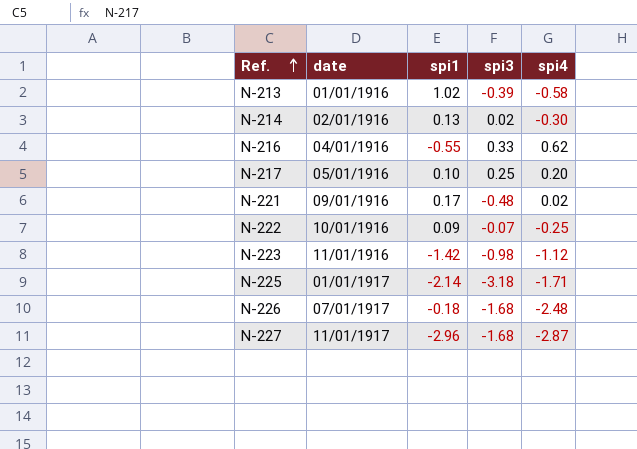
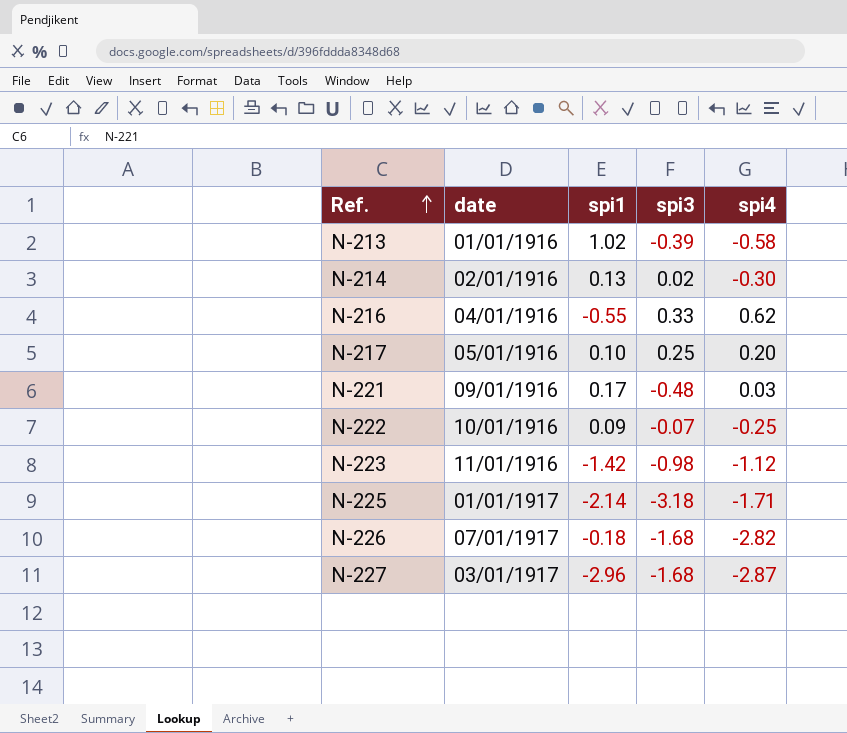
N-221 | spi4: 0.02 -> 0.03
N-226 | spi4: -2.48 -> -2.82
N-227 | date: 11/01/1917 -> 03/01/1917

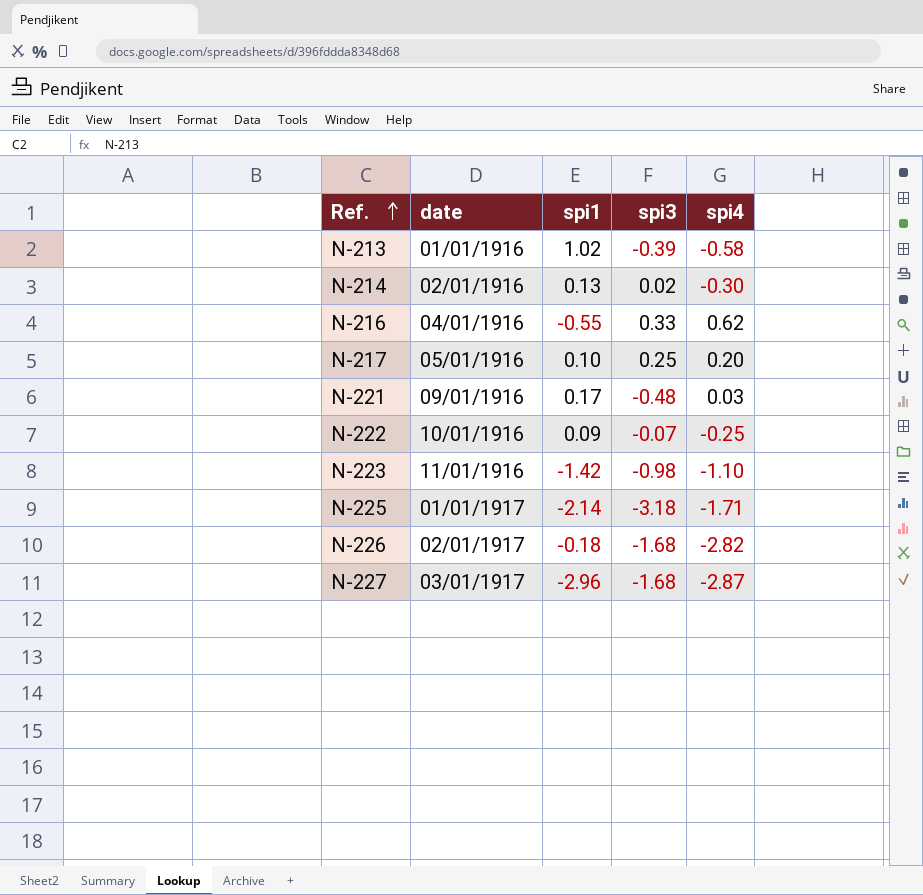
N-223 | spi4: -1.12 -> -1.10
N-226 | date: 07/01/1917 -> 02/01/1917

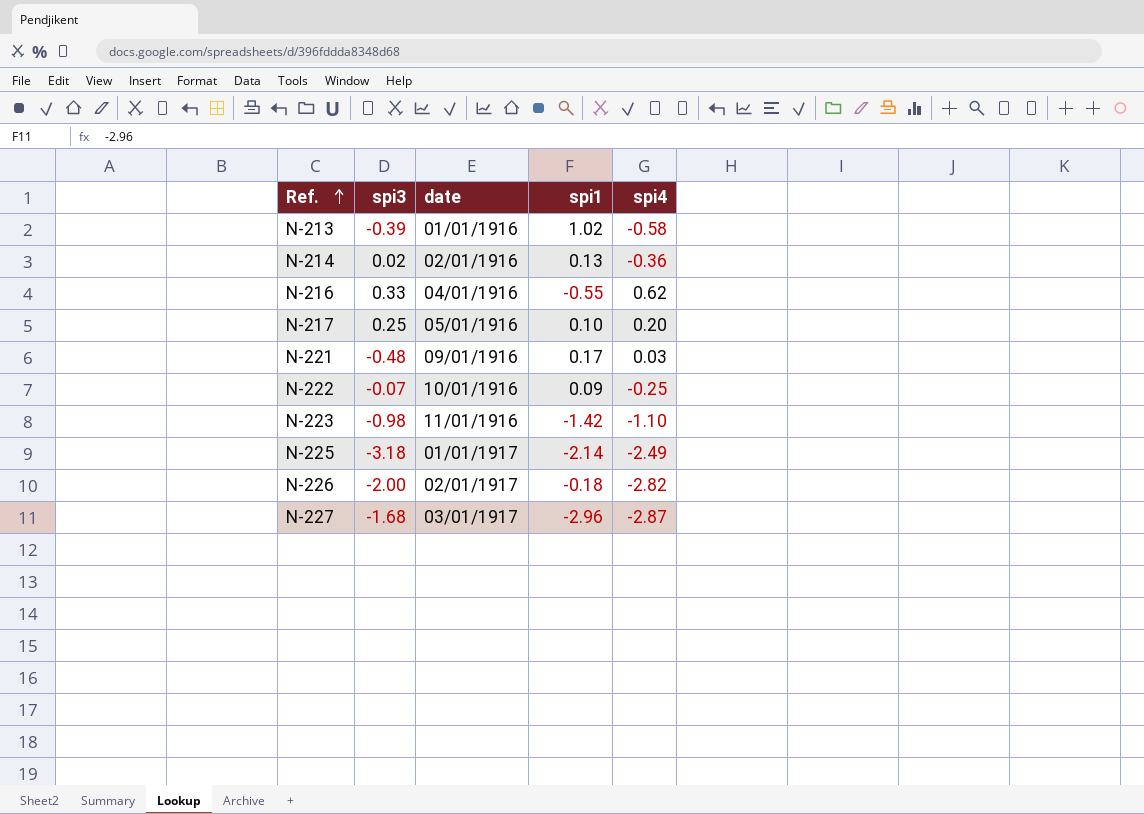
column spi3 | position: 4 -> 2
N-214 | spi4: -0.30 -> -0.36
N-225 | spi4: -1.71 -> -2.49
N-226 | spi3: -1.68 -> -2.00

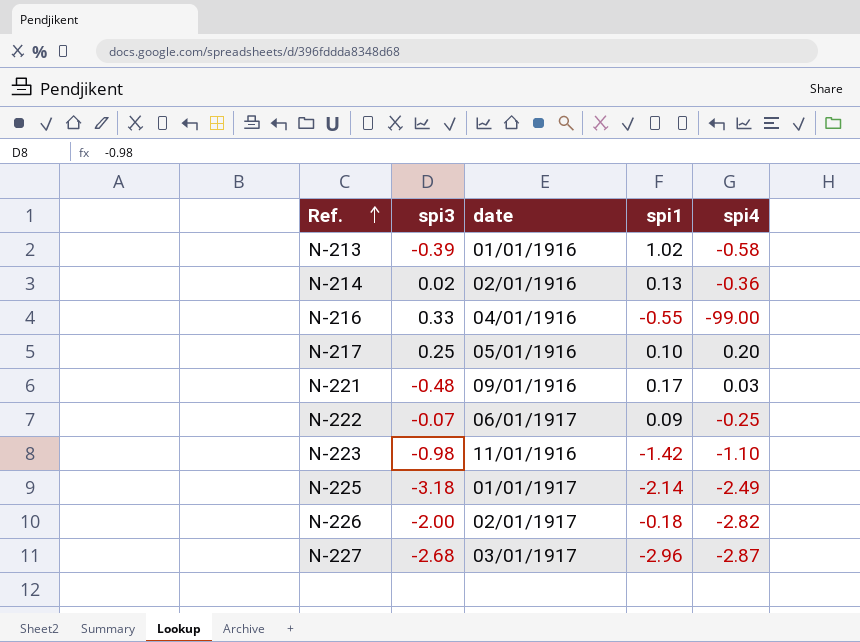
N-216 | spi4: 0.62 -> -99.00
N-222 | date: 10/01/1916 -> 06/01/1917
N-227 | spi3: -1.68 -> -2.68

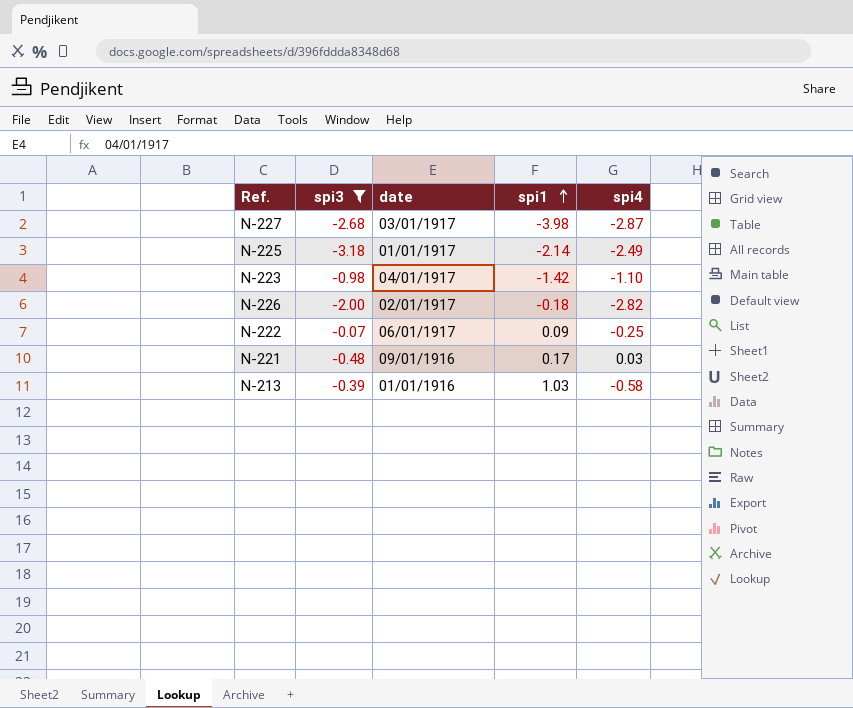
filter: none -> spi3 <= -0.07
row order: Ref. ascending -> spi1 ascending
N-227 | spi1: -2.96 -> -3.98
N-223 | date: 11/01/1916 -> 04/01/1917
N-213 | spi1: 1.02 -> 1.03

